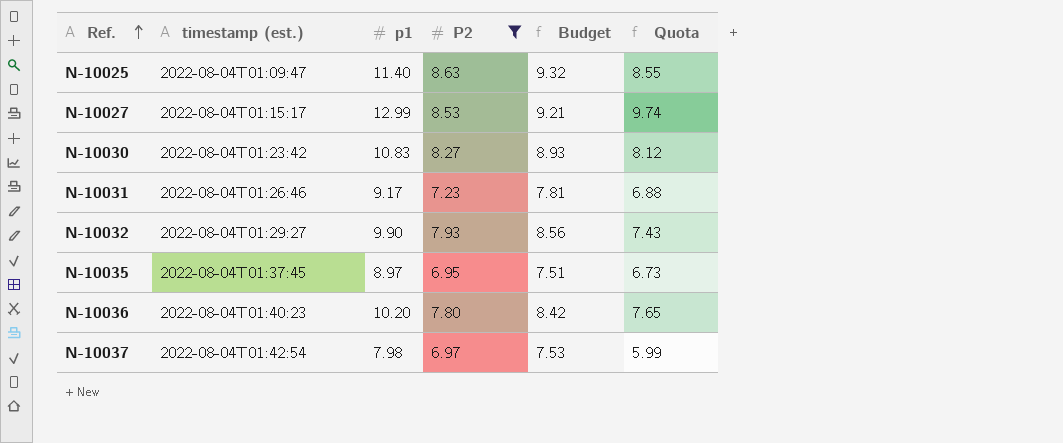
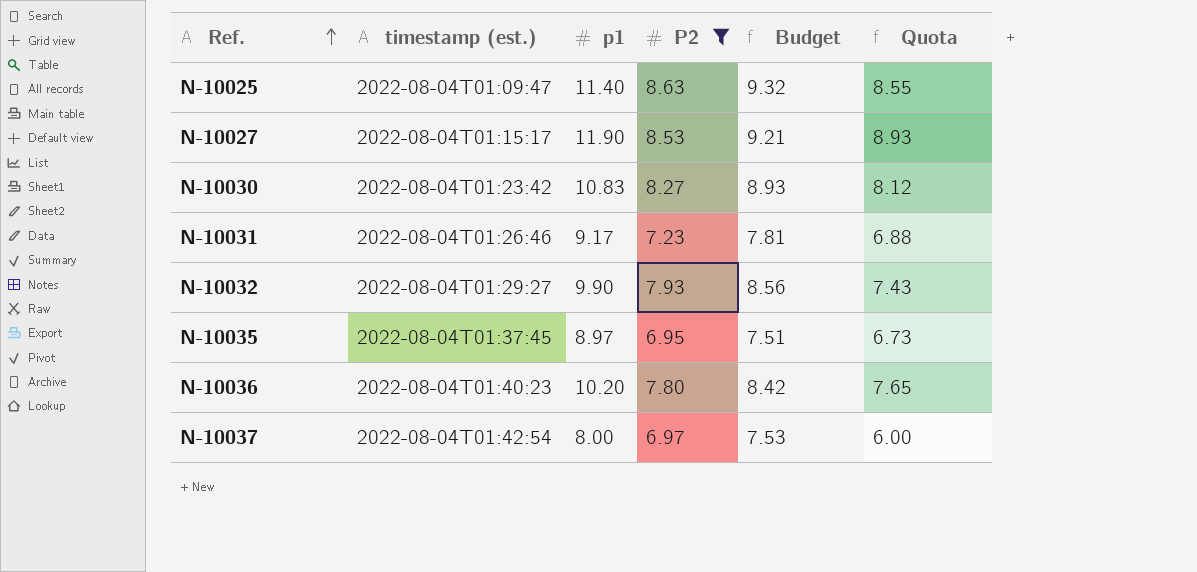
N-10027 | p1: 12.99 -> 11.90
N-10027 | Quota: 9.74 -> 8.93
N-10037 | p1: 7.98 -> 8.00
N-10037 | Quota: 5.99 -> 6.00

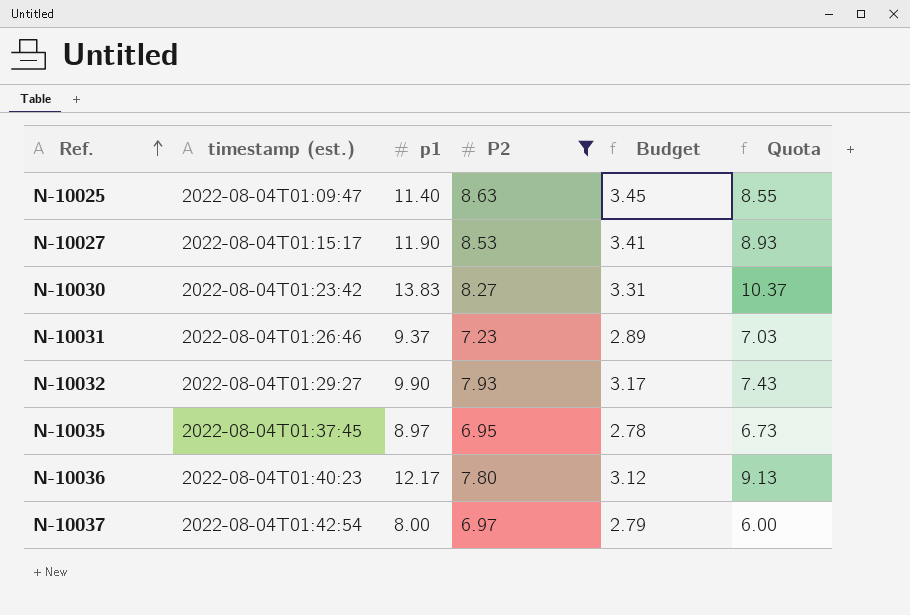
column Budget | formula: [P2] * 1.08 -> [P2] * 0.4
N-10030 | p1: 10.83 -> 13.83
N-10030 | Quota: 8.12 -> 10.37
N-10031 | p1: 9.17 -> 9.37
N-10031 | Quota: 6.88 -> 7.03
N-10036 | p1: 10.20 -> 12.17
N-10036 | Quota: 7.65 -> 9.13

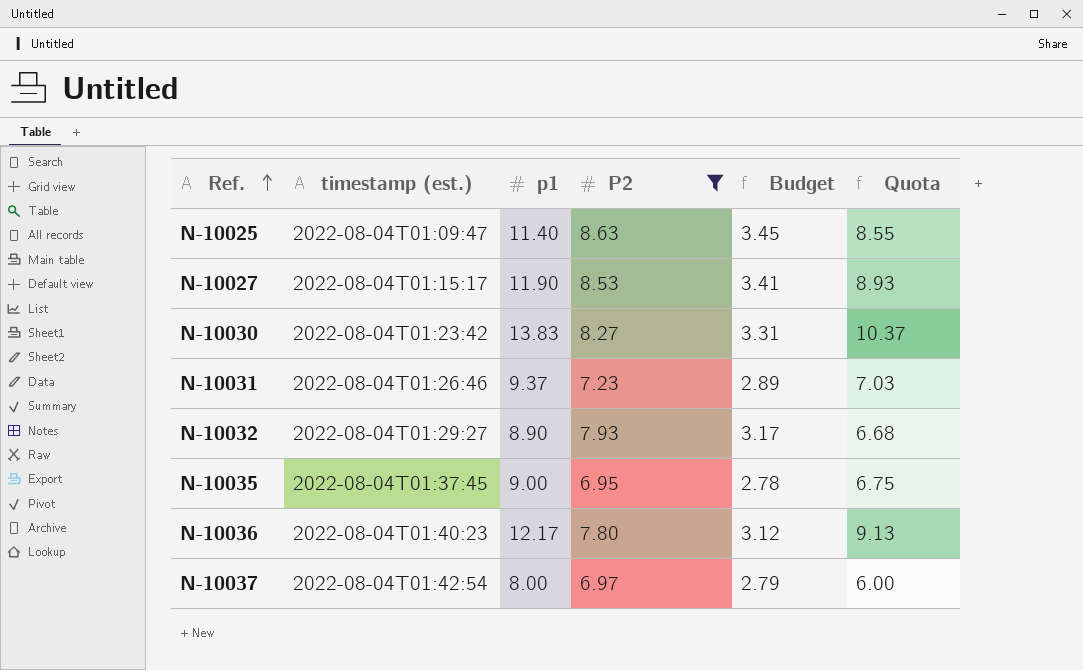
N-10032 | p1: 9.90 -> 8.90
N-10032 | Quota: 7.43 -> 6.68
N-10035 | p1: 8.97 -> 9.00
N-10035 | Quota: 6.73 -> 6.75

